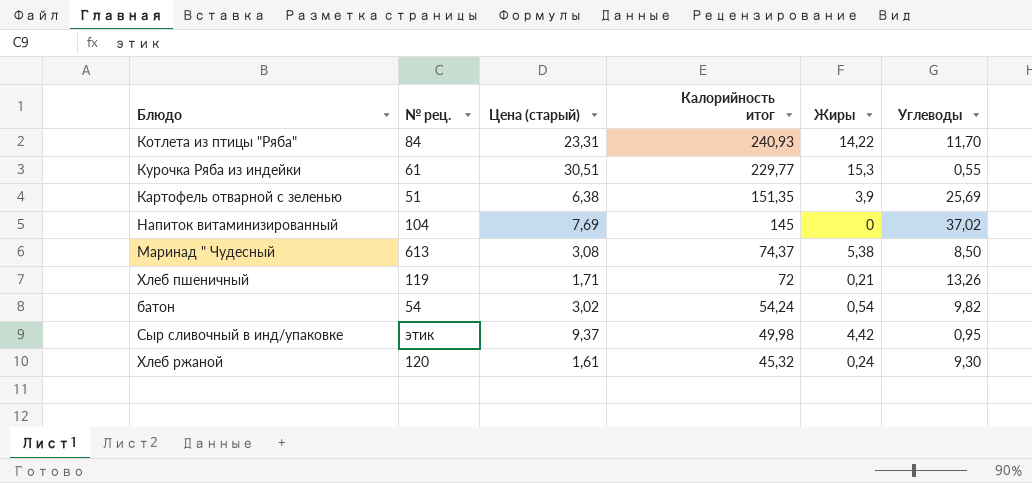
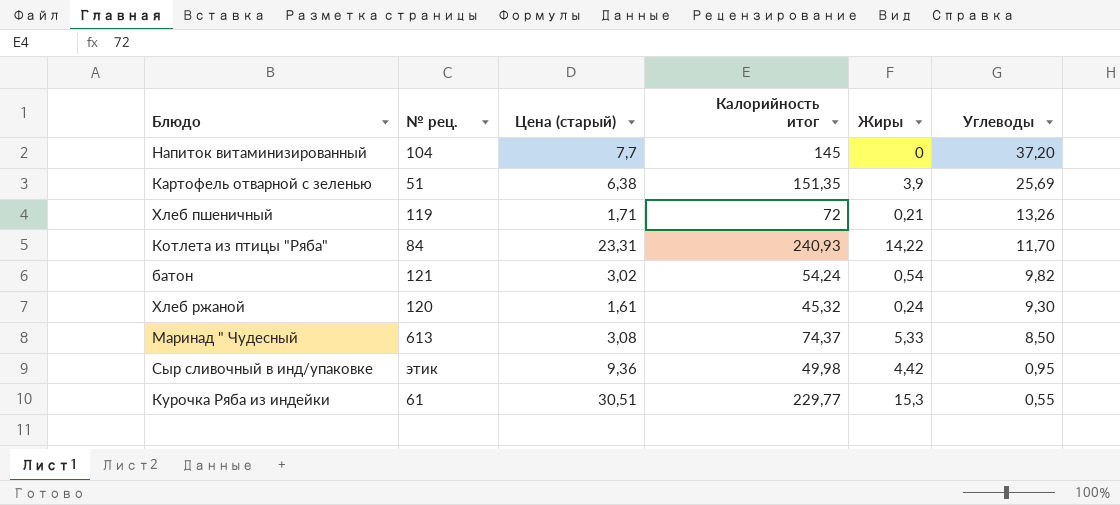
row order: Калорийность итог descending -> Углеводы descending
Напиток витаминизированный | Цена (старый): 7,69 -> 7,7
Напиток витаминизированный | Углеводы: 37,02 -> 37,20
батон | № рец.: 54 -> 121
Маринад " Чудесный | Жиры: 5,38 -> 5,33
Сыр сливочный в инд/упаковке | Цена (старый): 9,37 -> 9,36

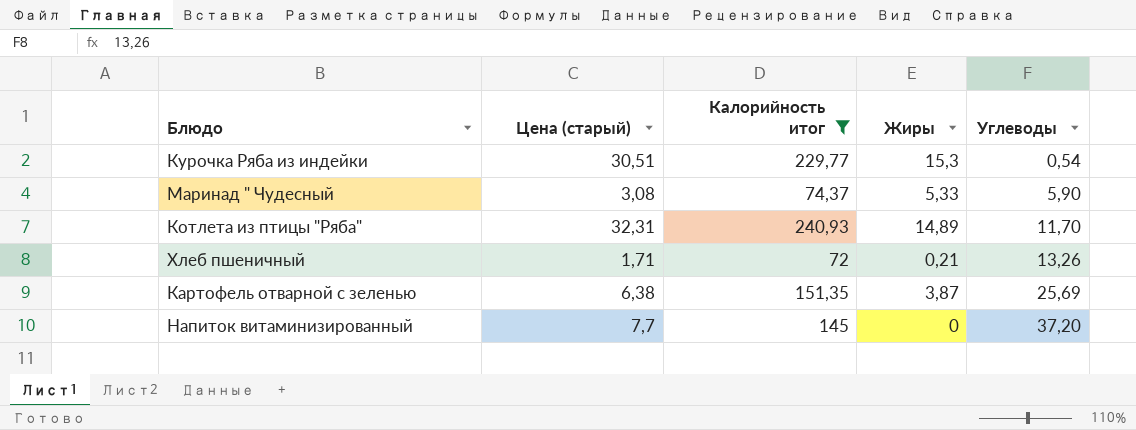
filter: none -> Калорийность итог >= 72
row order: Углеводы descending -> Углеводы ascending
column № рец. | position: 2 -> none
Курочка Ряба из индейки | Углеводы: 0,55 -> 0,54
Маринад " Чудесный | Углеводы: 8,50 -> 5,90
Котлета из птицы "Ряба" | Цена (старый): 23,31 -> 32,31
Котлета из птицы "Ряба" | Жиры: 14,22 -> 14,89
Картофель отварной с зеленью | Жиры: 3,9 -> 3,87

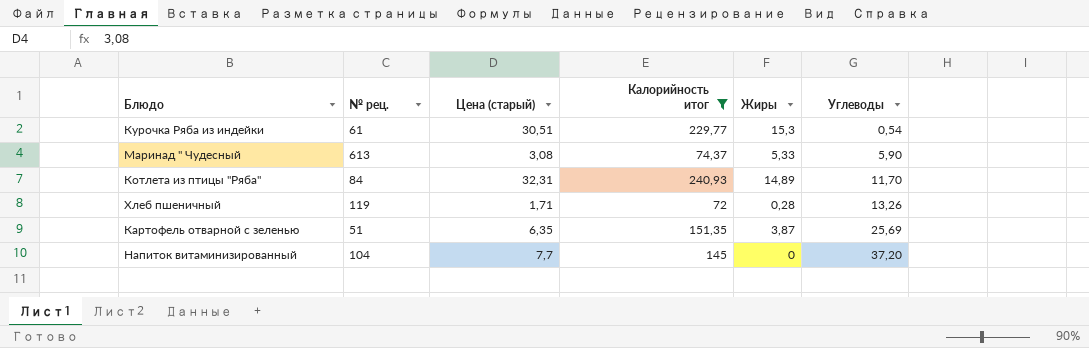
column № рец. | position: none -> 2
Хлеб пшеничный | Жиры: 0,21 -> 0,28
Картофель отварной с зеленью | Цена (старый): 6,38 -> 6,35

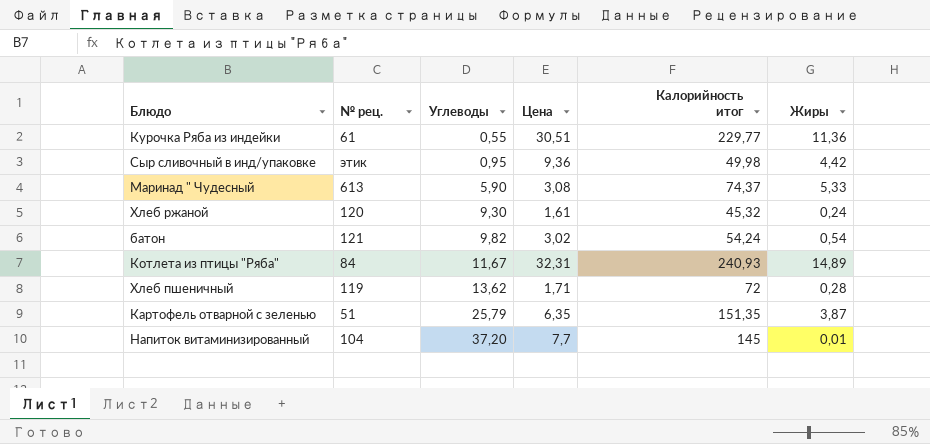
filter: Калорийность итог >= 72 -> none
column Углеводы | position: 6 -> 3
column name: Цена (старый) -> Цена
Курочка Ряба из индейки | Углеводы: 0,54 -> 0,55
Курочка Ряба из индейки | Жиры: 15,3 -> 11,36
Котлета из птицы "Ряба" | Углеводы: 11,70 -> 11,67
Хлеб пшеничный | Углеводы: 13,26 -> 13,62
Картофель отварной с зеленью | Углеводы: 25,69 -> 25,79
Напиток витаминизированный | Жиры: 0 -> 0,01

